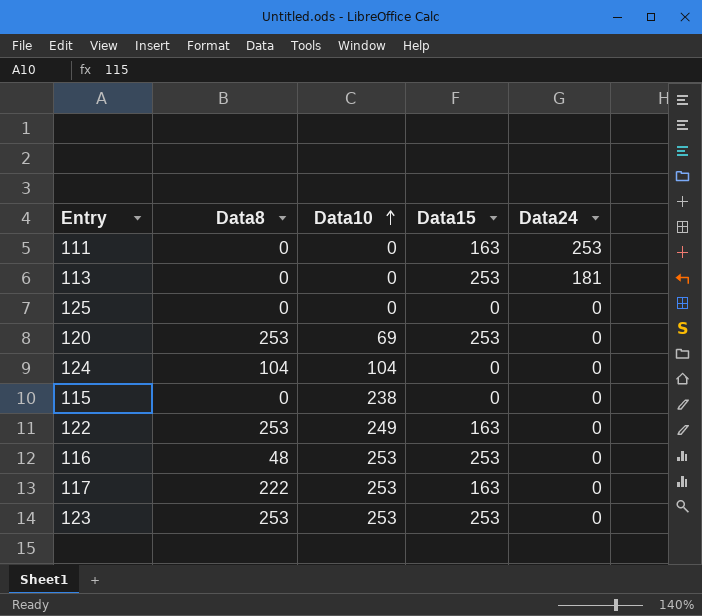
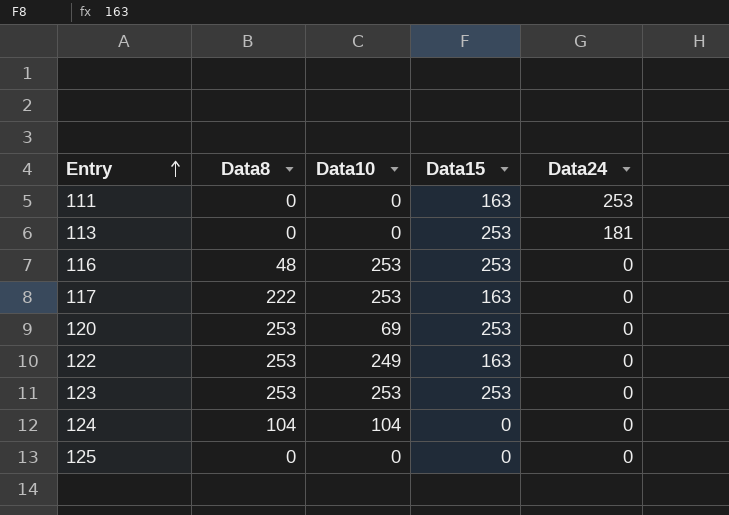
row order: Data10 ascending -> Entry ascending
row 115: 0 | 238 | 0 | 0 -> none

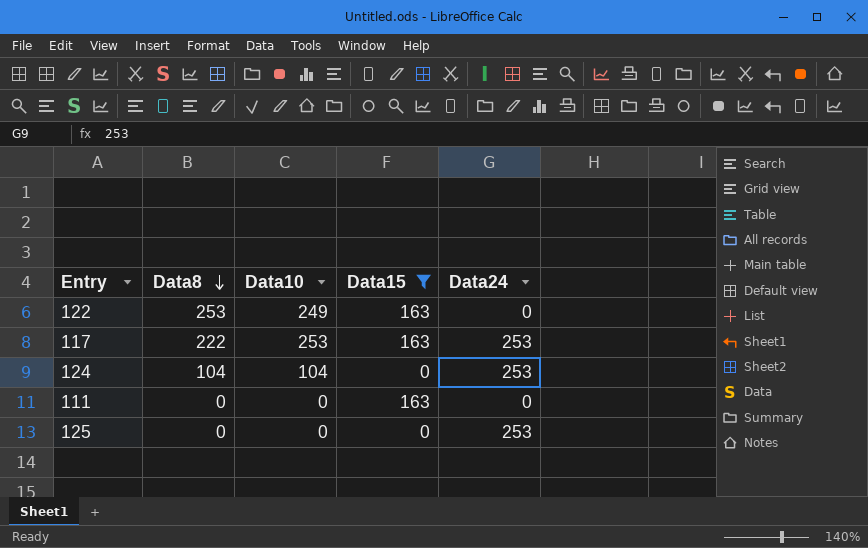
filter: none -> Data15 != 253
row order: Entry ascending -> Data8 descending
117 | Data24: 0 -> 253
124 | Data24: 0 -> 253
111 | Data24: 253 -> 0
125 | Data24: 0 -> 253

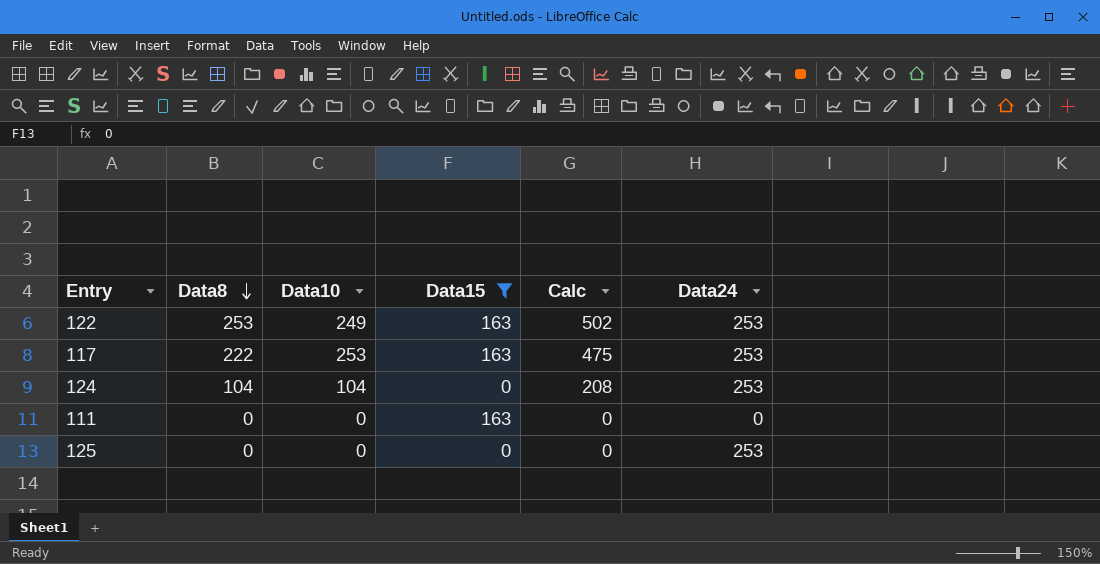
column Calc | formula: none -> [Data8] + [Data10]
122 | Data24: 0 -> 253

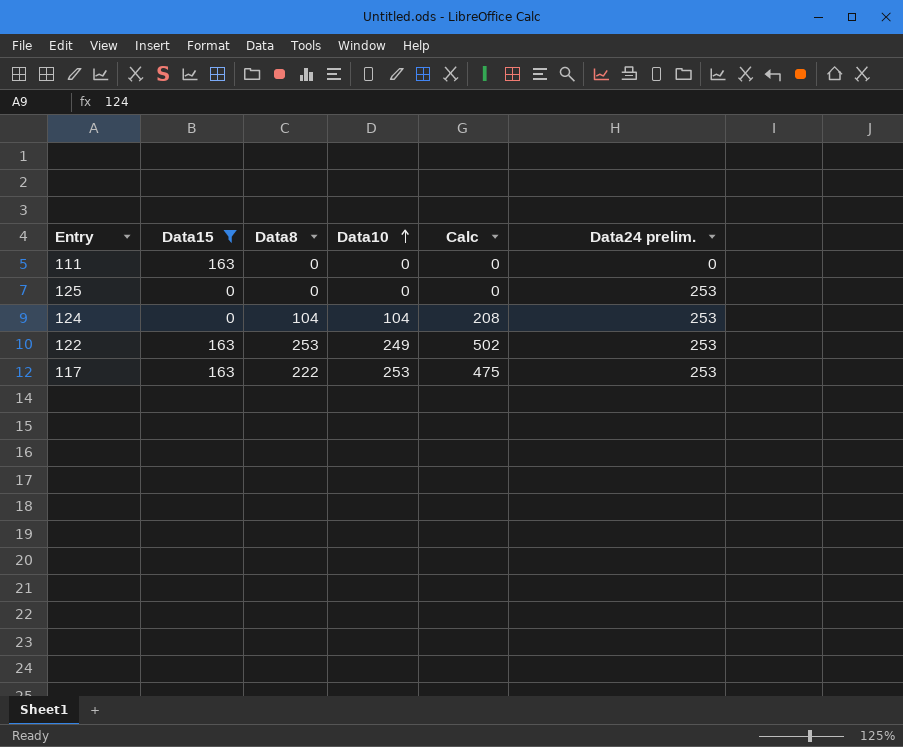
row order: Data8 descending -> Data10 ascending
column Data15 | position: 4 -> 2
column name: Data24 -> Data24 prelim.

